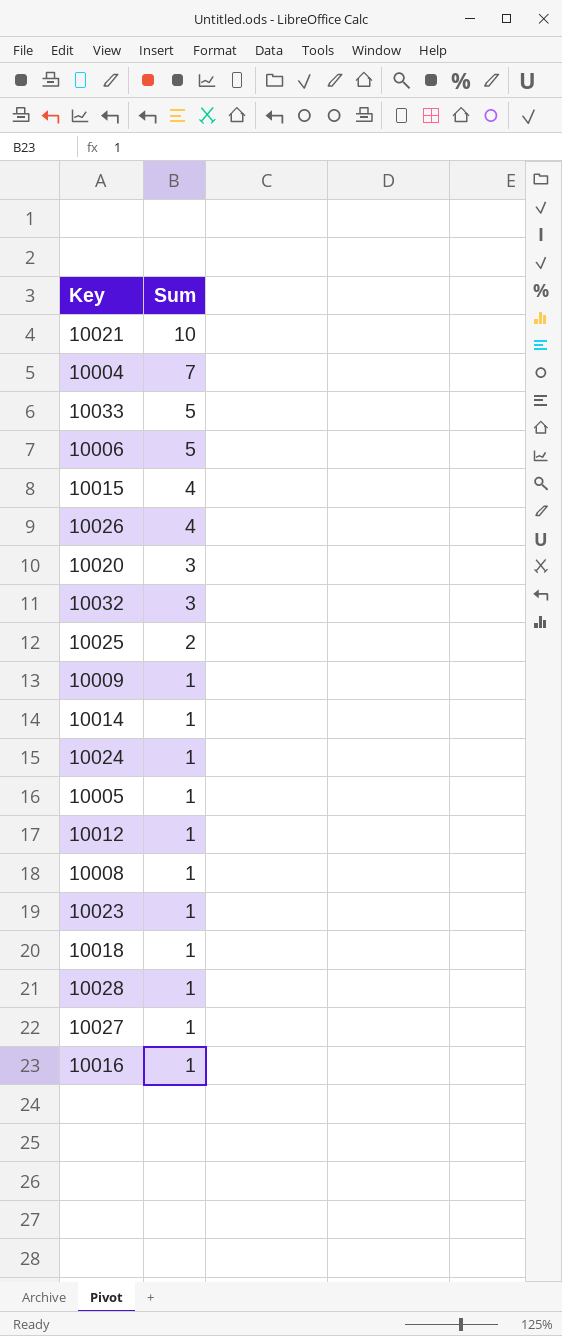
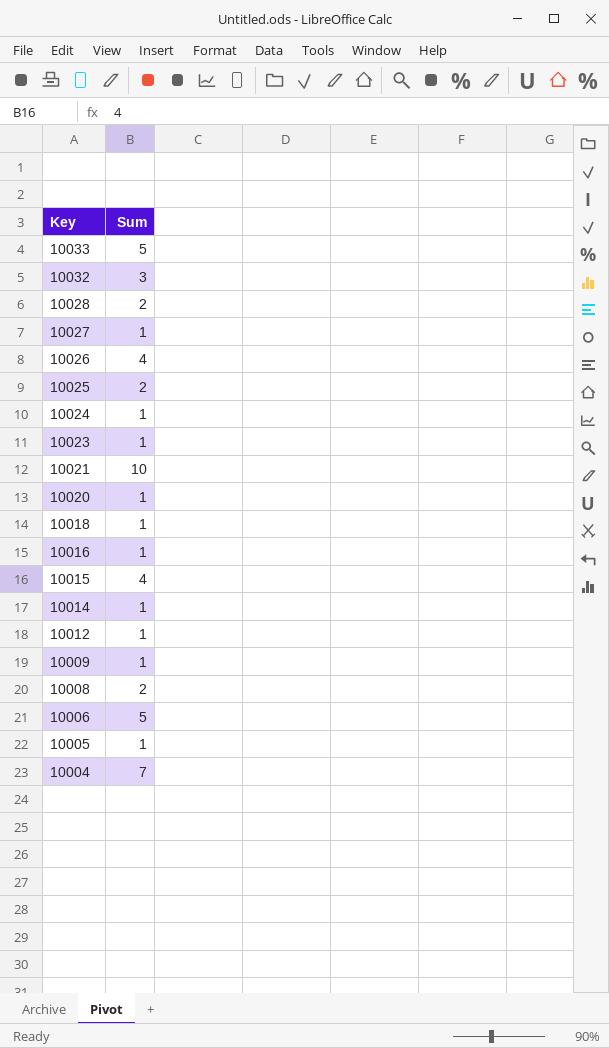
row order: Sum descending -> Key descending
10028 | Sum: 1 -> 2
10020 | Sum: 3 -> 1
10008 | Sum: 1 -> 2

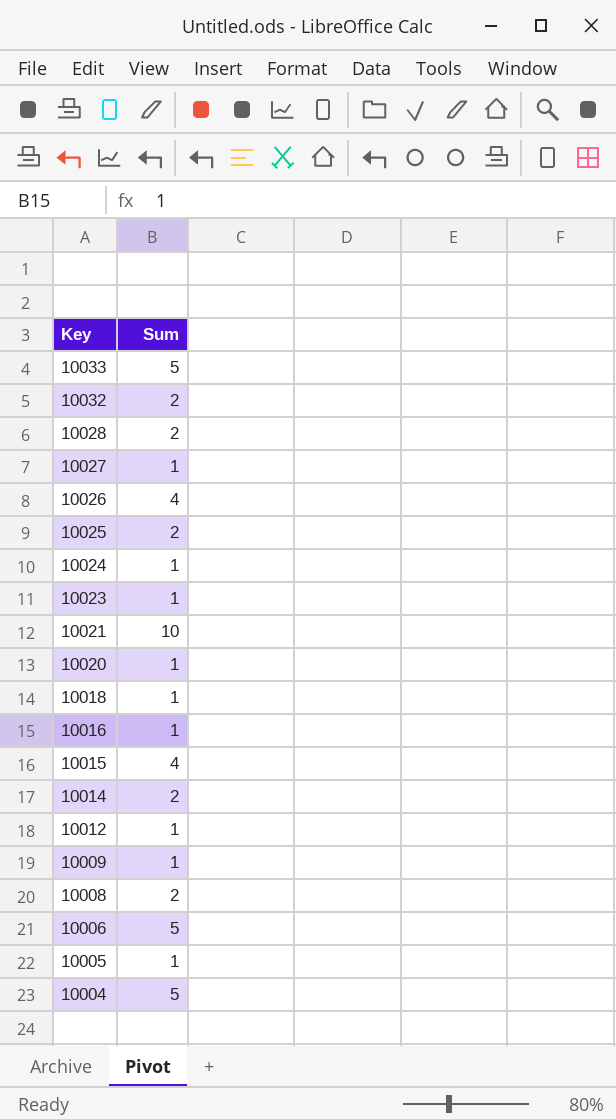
10032 | Sum: 3 -> 2
10014 | Sum: 1 -> 2
10004 | Sum: 7 -> 5

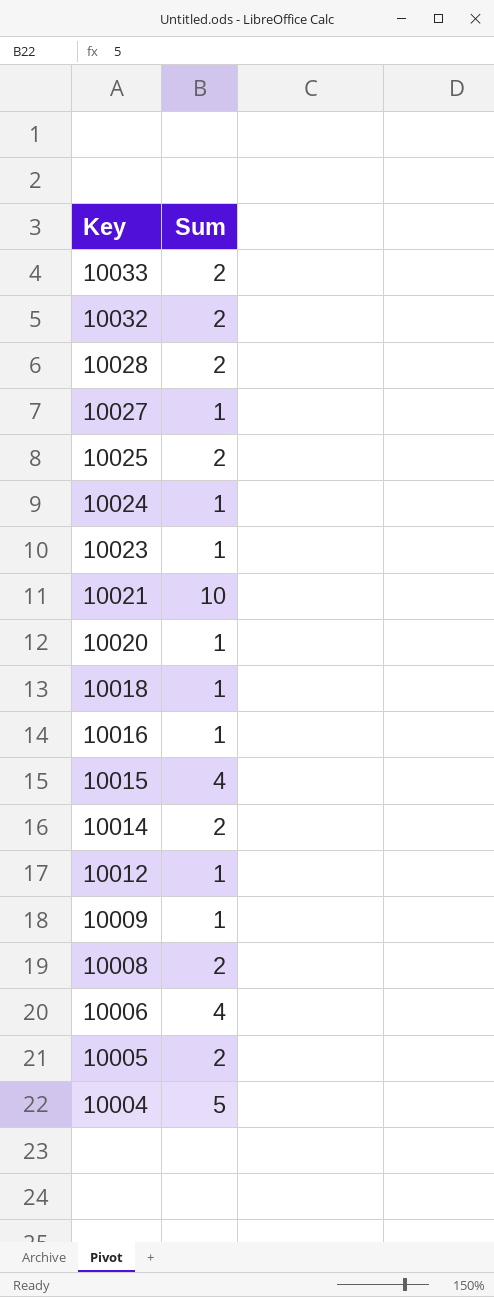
row 10026: 4 -> none
10033 | Sum: 5 -> 2
10006 | Sum: 5 -> 4
10005 | Sum: 1 -> 2

